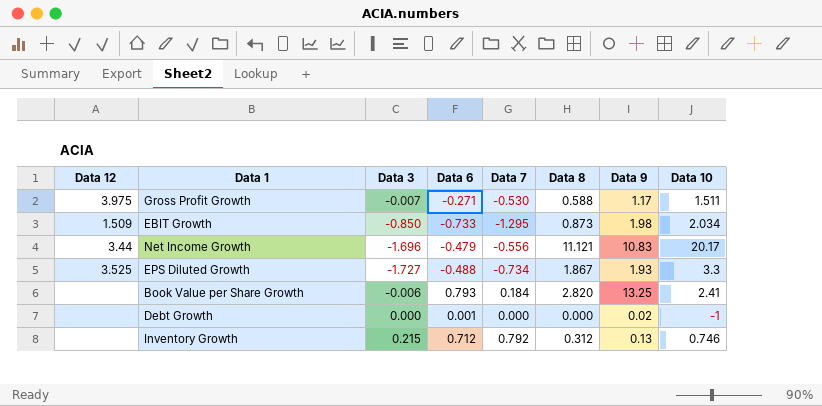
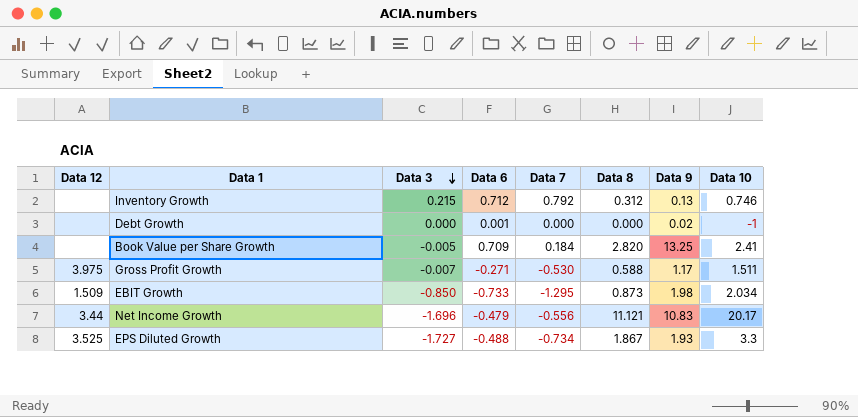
row order: none -> Data 3 descending
Book Value per Share Growth | Data 3: -0.006 -> -0.005
Book Value per Share Growth | Data 6: 0.793 -> 0.709

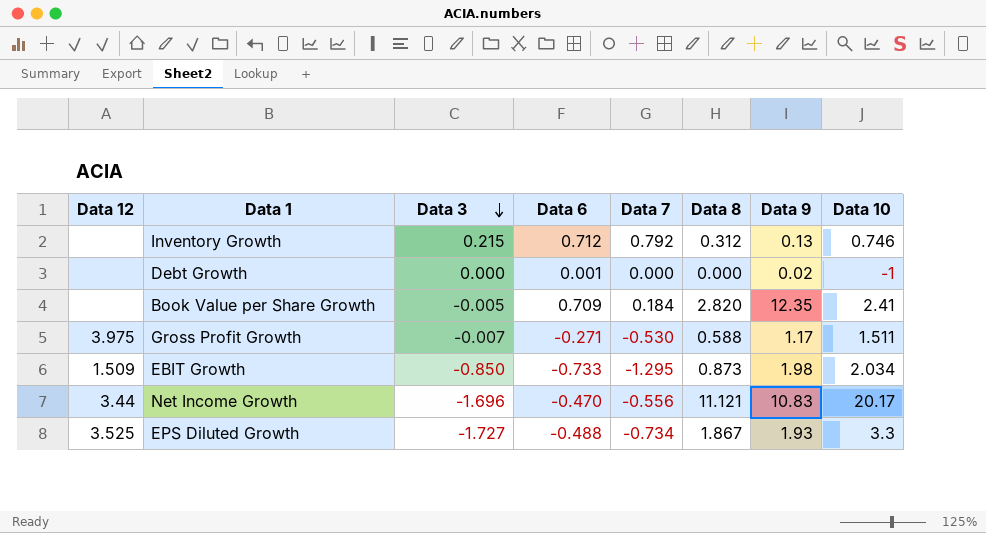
Book Value per Share Growth | Data 9: 13.25 -> 12.35
Net Income Growth | Data 6: -0.479 -> -0.470

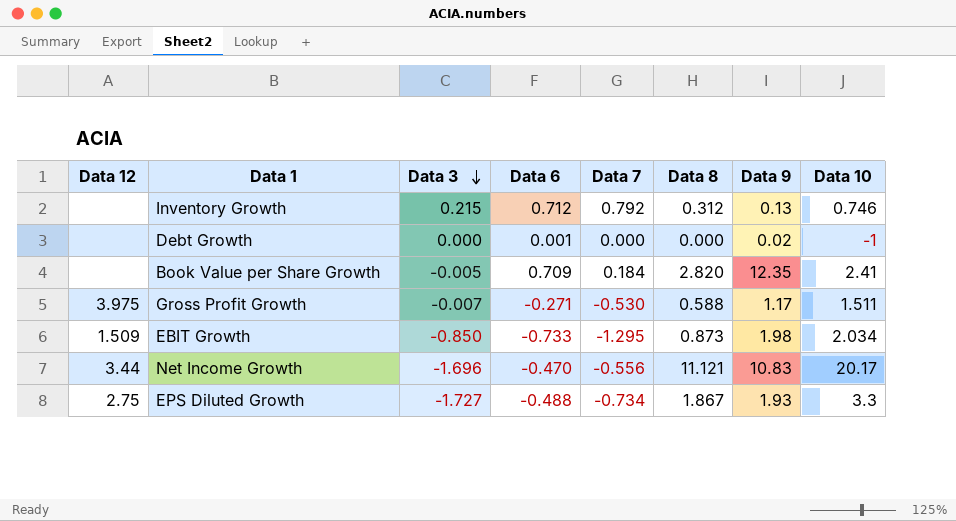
EPS Diluted Growth | Data 12: 3.525 -> 2.75

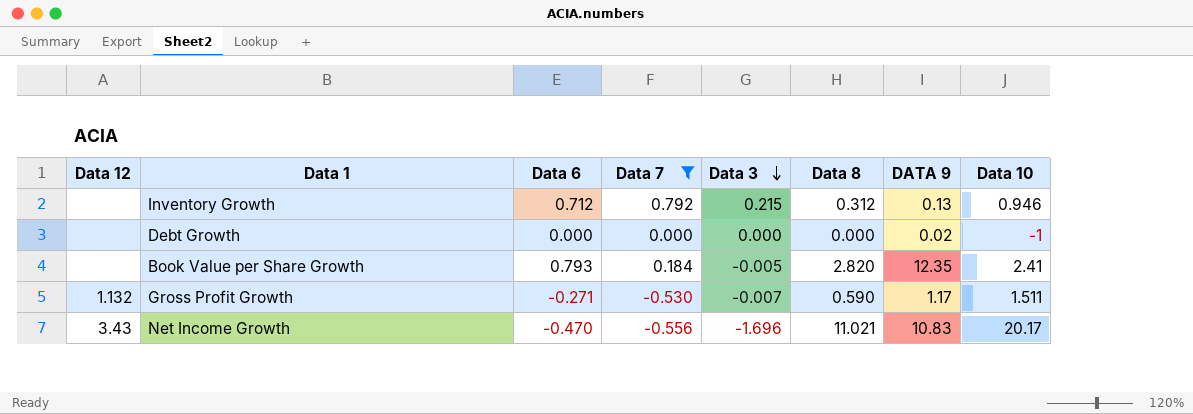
filter: none -> Data 7 >= -0.556
column Data 3 | position: 3 -> 5
column name: Data 9 -> DATA 9
Inventory Growth | Data 10: 0.746 -> 0.946
Debt Growth | Data 6: 0.001 -> 0.000
Book Value per Share Growth | Data 6: 0.709 -> 0.793
Gross Profit Growth | Data 12: 3.975 -> 1.132
Gross Profit Growth | Data 8: 0.588 -> 0.590
Net Income Growth | Data 12: 3.44 -> 3.43
Net Income Growth | Data 8: 11.121 -> 11.021

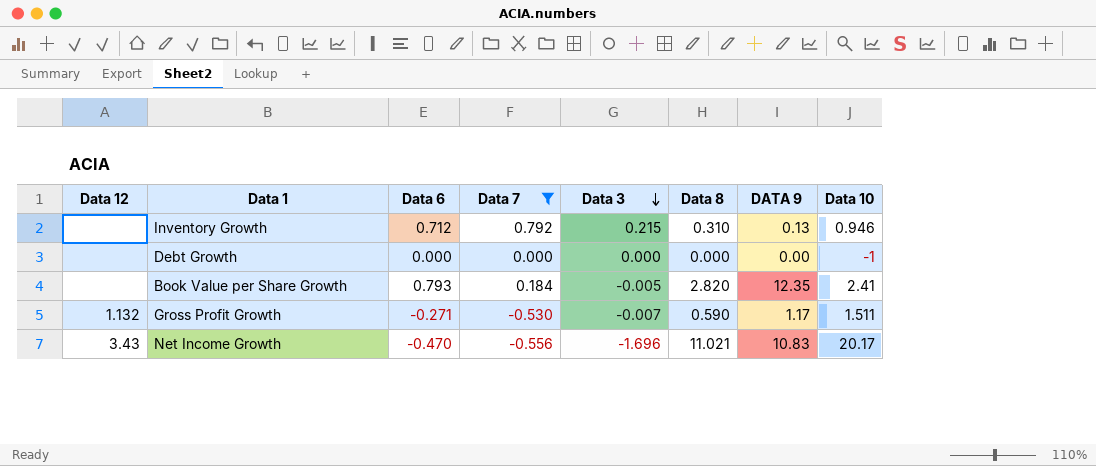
Inventory Growth | Data 8: 0.312 -> 0.310
Debt Growth | DATA 9: 0.02 -> 0.00

